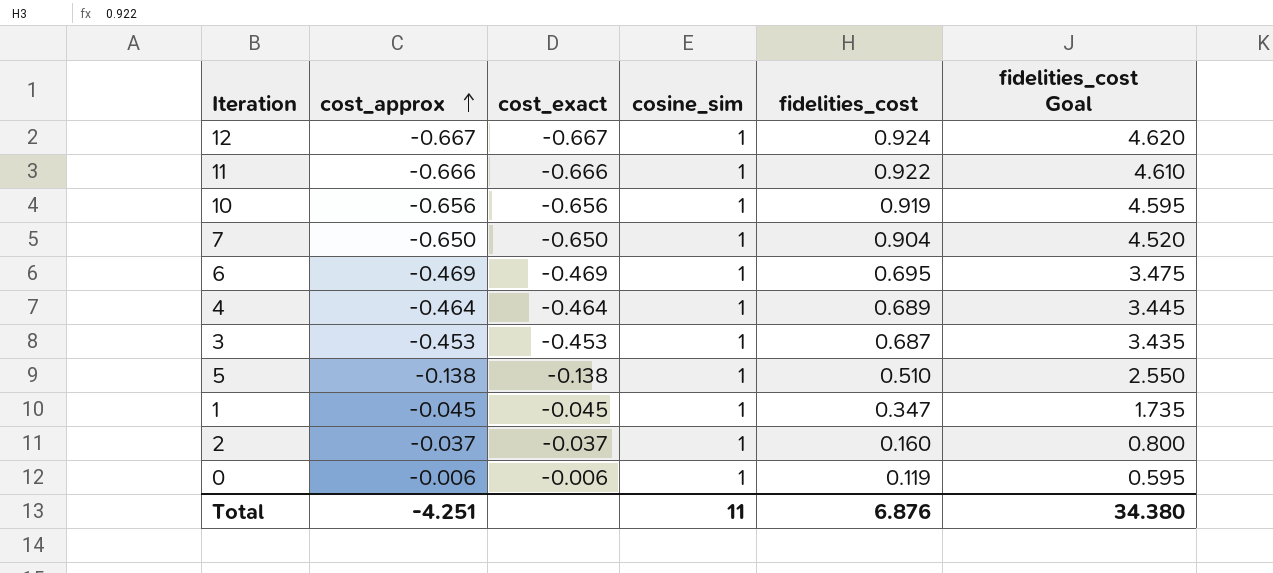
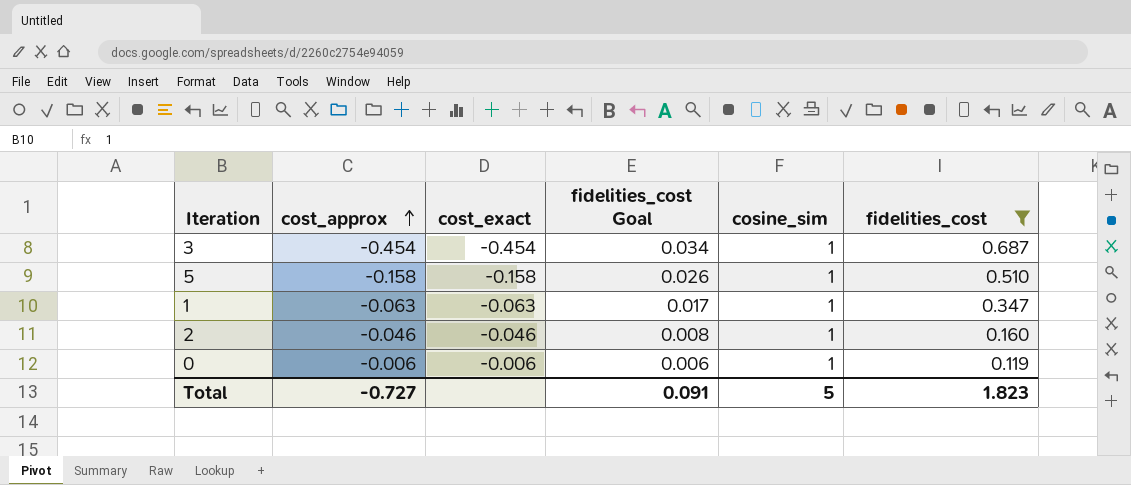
filter: none -> fidelities_cost <= 0.687
column fidelities_cost Goal | formula: [fidelities_cost] * 5 -> [fidelities_cost] * 0.05
column fidelities_cost Goal | position: 6 -> 4
3 | cost_approx: -0.453 -> -0.454
3 | cost_exact: -0.453 -> -0.454
5 | cost_approx: -0.138 -> -0.158
5 | cost_exact: -0.138 -> -0.158
1 | cost_approx: -0.045 -> -0.063
1 | cost_exact: -0.045 -> -0.063
2 | cost_approx: -0.037 -> -0.046
2 | cost_exact: -0.037 -> -0.046
Total | cost_approx: -4.251 -> -0.727
Total | fidelities_cost Goal: 34.380 -> 0.091
Total | cosine_sim: 11 -> 5
Total | fidelities_cost: 6.876 -> 1.823

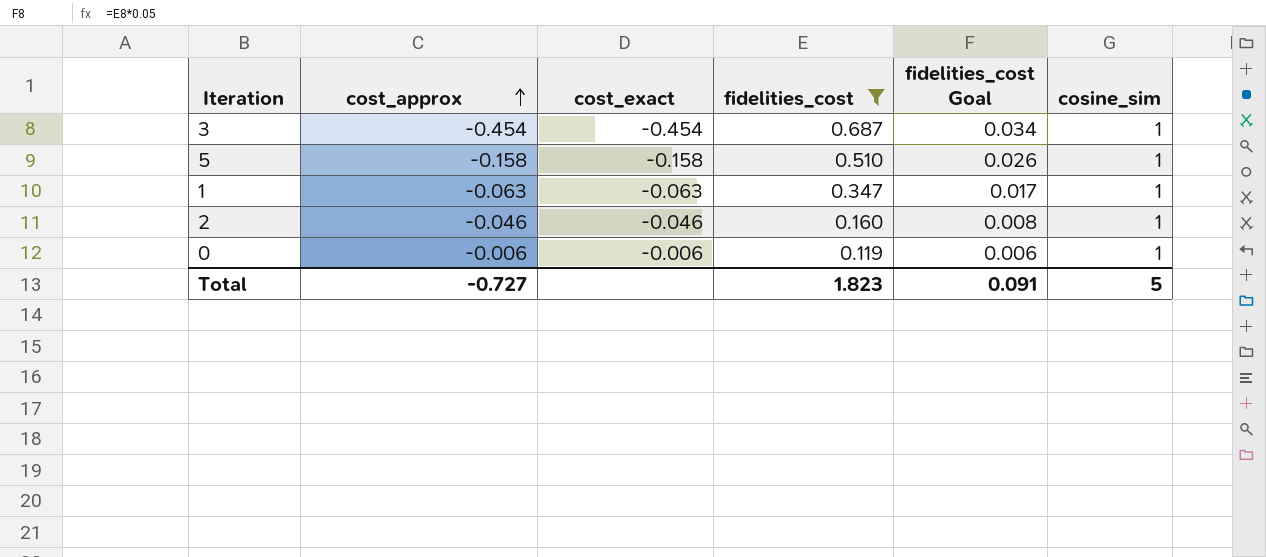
column fidelities_cost | position: 6 -> 4

